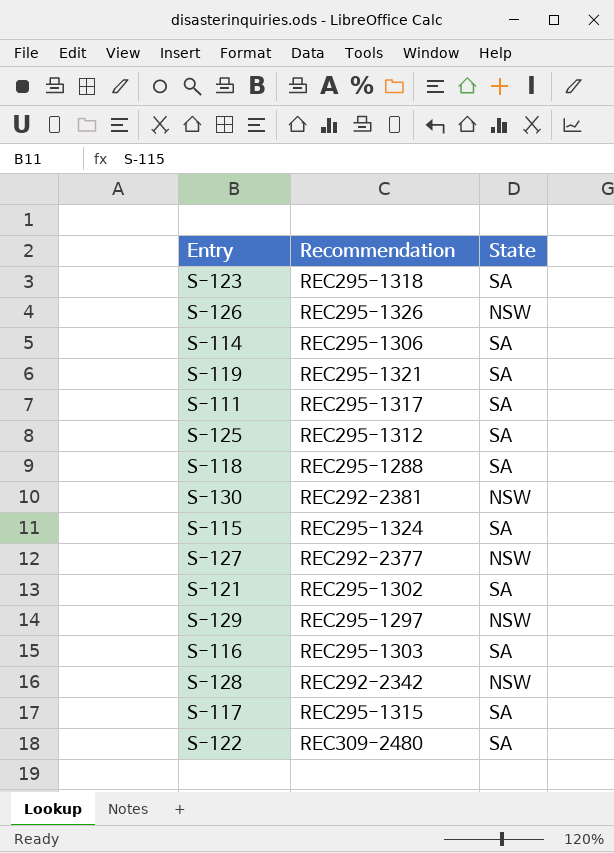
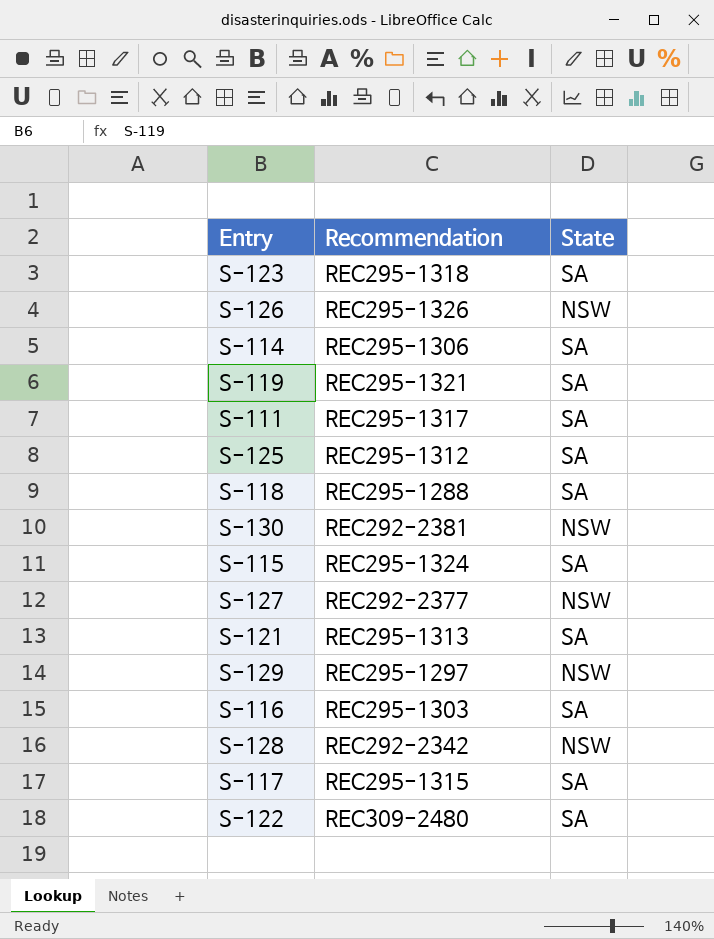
S-121 | Recommendation: REC295-1302 -> REC295-1313

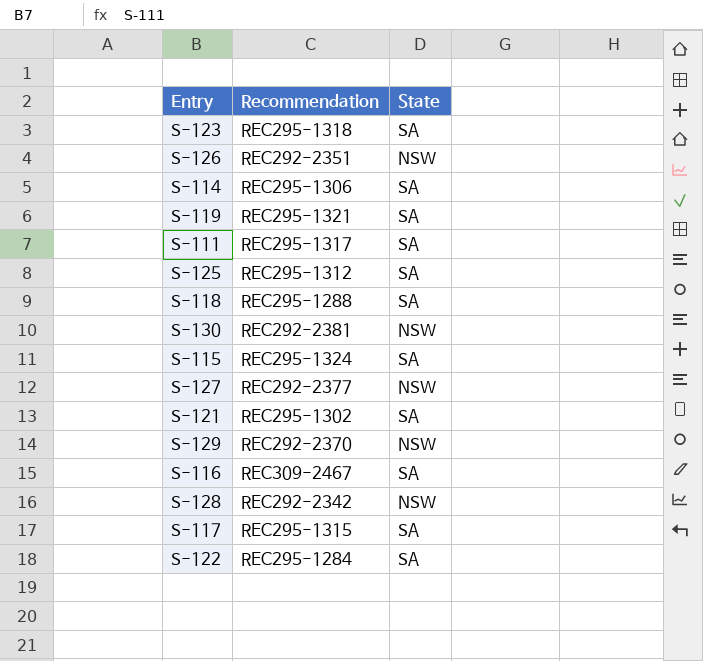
S-126 | Recommendation: REC295-1326 -> REC292-2351
S-121 | Recommendation: REC295-1313 -> REC295-1302
S-129 | Recommendation: REC295-1297 -> REC292-2370
S-116 | Recommendation: REC295-1303 -> REC309-2467
S-122 | Recommendation: REC309-2480 -> REC295-1284

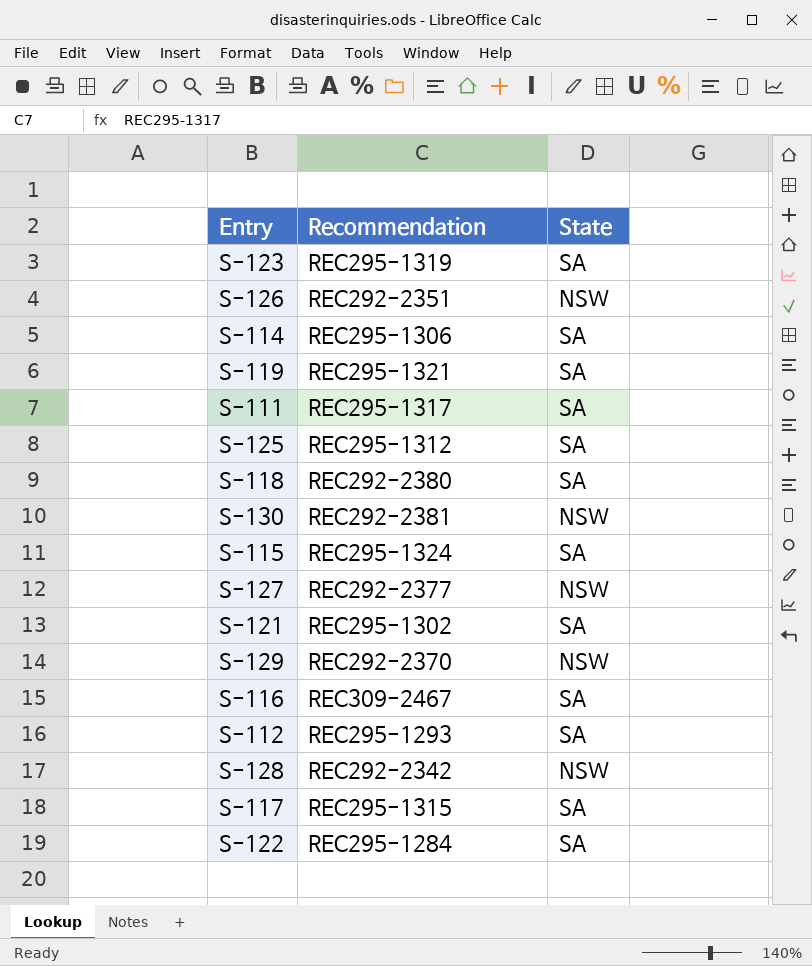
S-123 | Recommendation: REC295-1318 -> REC295-1319
S-118 | Recommendation: REC295-1288 -> REC292-2380
row S-112: none -> REC295-1293 | SA

